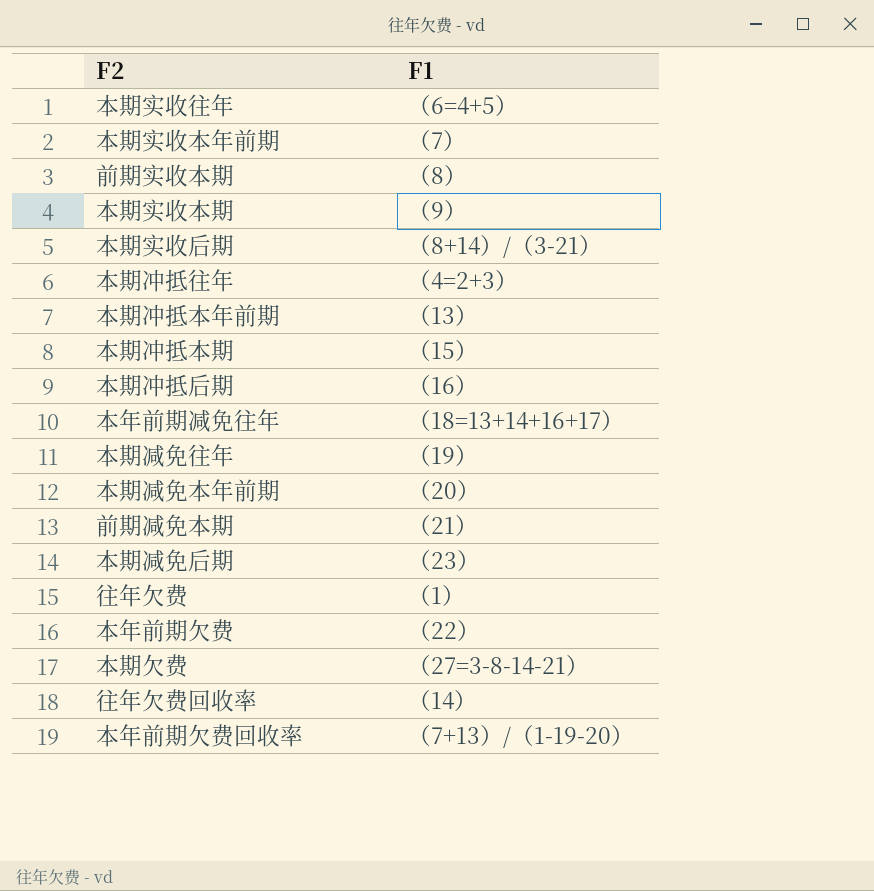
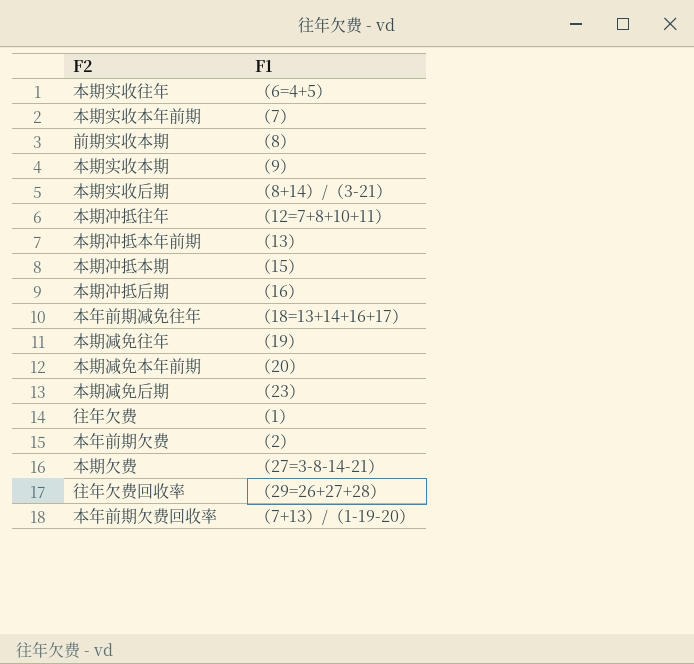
row 前期减免本期: （21） -> none
本期冲抵往年 | F1: （4=2+3） -> （12=7+8+10+11）
本年前期欠费 | F1: （22） -> （2）
往年欠费回收率 | F1: （14） -> （29=26+27+28）

